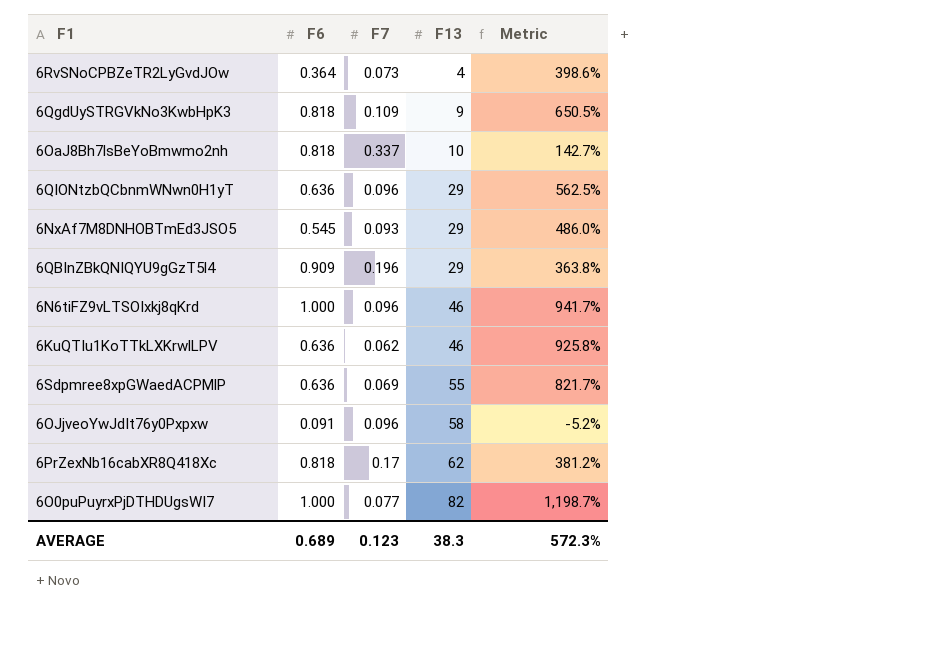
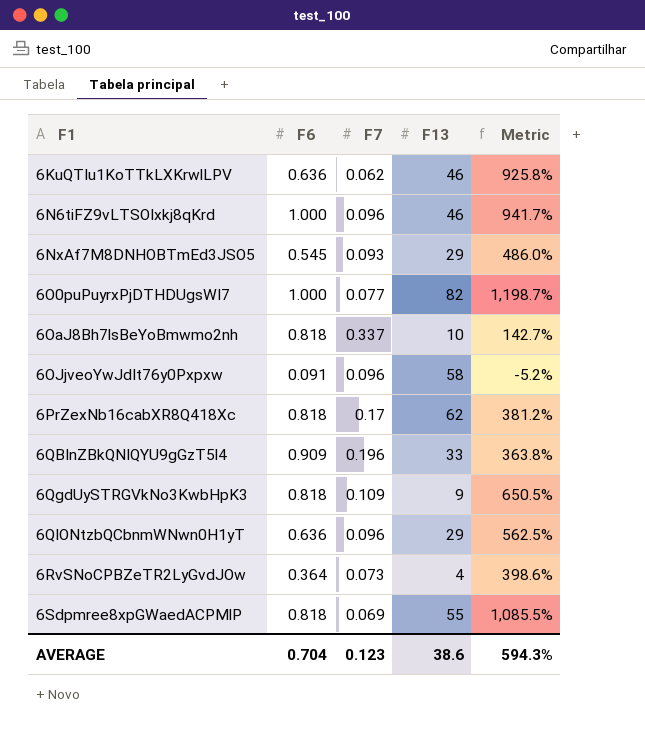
row order: F13 ascending -> F1 ascending
6QBInZBkQNIQYU9gGzT5l4 | F13: 29 -> 33
6Sdpmree8xpGWaedACPMlP | F6: 0.636 -> 0.818
6Sdpmree8xpGWaedACPMlP | Metric: 821.7% -> 1,085.5%
AVERAGE | F6: 0.689 -> 0.704
AVERAGE | F13: 38.3 -> 38.6
AVERAGE | Metric: 572.3% -> 594.3%

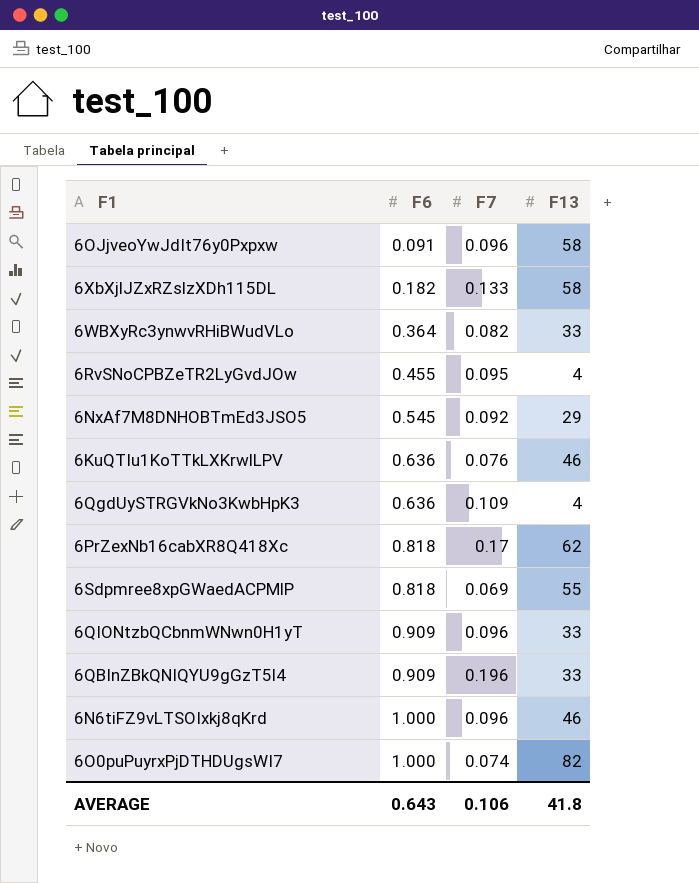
row order: F1 ascending -> F6 ascending
column Metric | formula: ([F6] - [F7]) / [F7] -> none
row 6OaJ8Bh7lsBeYoBmwmo2nh: 0.818 | 0.337 | 10 | 142.7% -> none
row 6XbXjlJZxRZslzXDh115DL: none -> 0.182 | 0.133 | 58
row 6WBXyRc3ynwvRHiBWudVLo: none -> 0.364 | 0.082 | 33
6RvSNoCPBZeTR2LyGvdJOw | F6: 0.364 -> 0.455
6RvSNoCPBZeTR2LyGvdJOw | F7: 0.073 -> 0.095
6NxAf7M8DNHOBTmEd3JSO5 | F7: 0.093 -> 0.092
6KuQTIu1KoTTkLXKrwlLPV | F7: 0.062 -> 0.076
6QgdUySTRGVkNo3KwbHpK3 | F6: 0.818 -> 0.636
6QgdUySTRGVkNo3KwbHpK3 | F13: 9 -> 4
6QIONtzbQCbnmWNwn0H1yT | F6: 0.636 -> 0.909
6QIONtzbQCbnmWNwn0H1yT | F13: 29 -> 33
6O0puPuyrxPjDTHDUgsWI7 | F7: 0.077 -> 0.074
AVERAGE | F6: 0.704 -> 0.643
AVERAGE | F7: 0.123 -> 0.106
AVERAGE | F13: 38.6 -> 41.8

